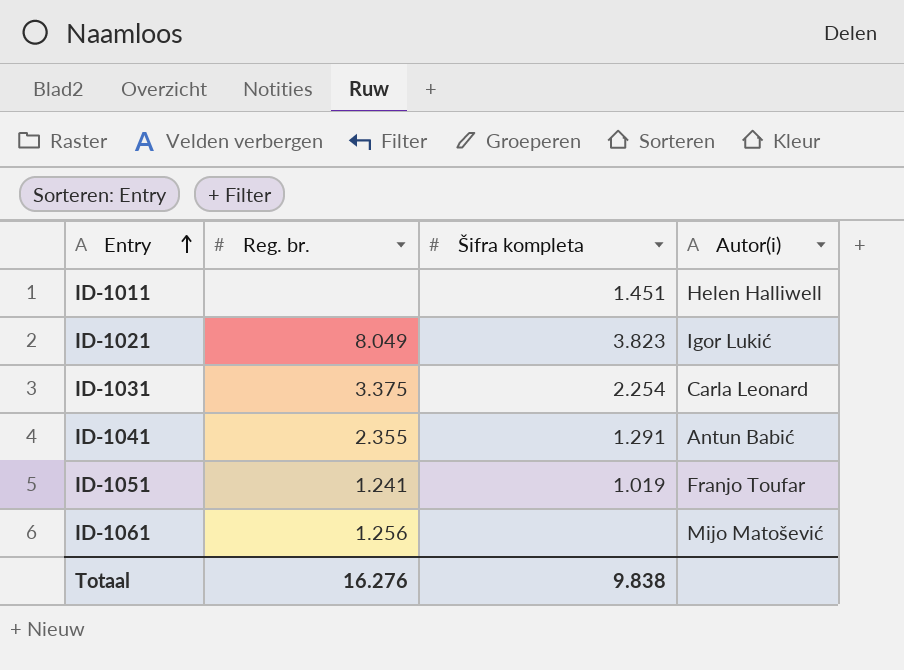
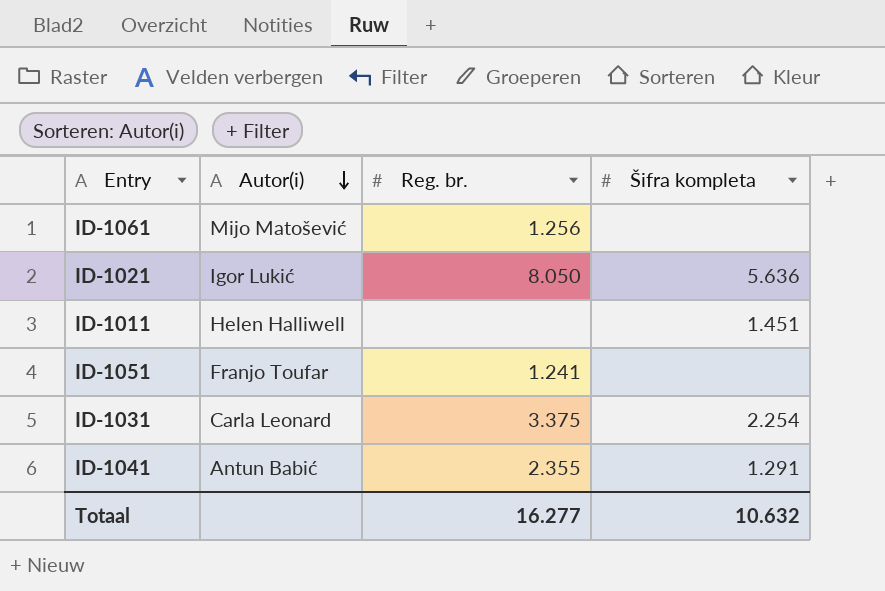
row order: Entry ascending -> Autor(i) descending
column Autor(i) | position: 4 -> 2
ID-1021 | Reg. br.: 8.049 -> 8.050
ID-1021 | Šifra kompleta: 3.823 -> 5.636
ID-1051 | Šifra kompleta: 1.019 -> none
Totaal | Reg. br.: 16.276 -> 16.277
Totaal | Šifra kompleta: 9.838 -> 10.632

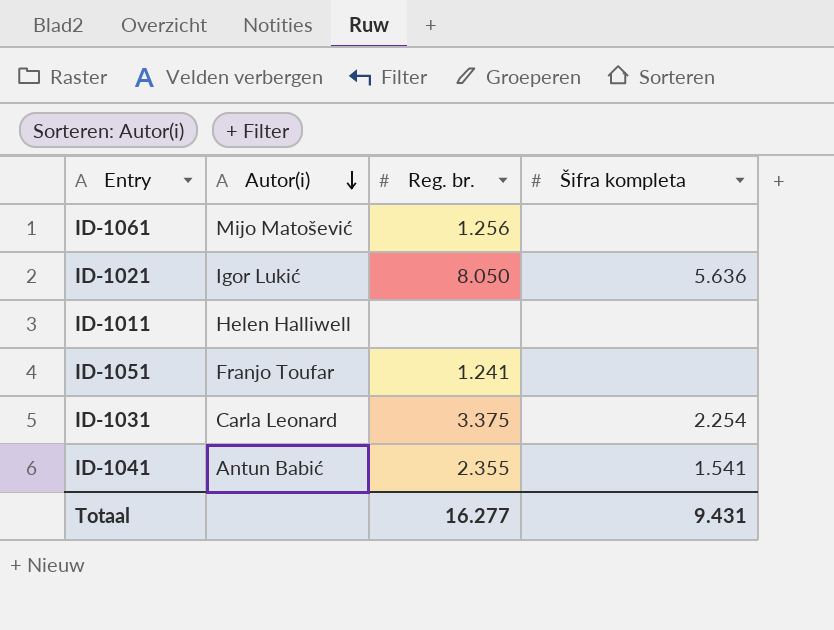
ID-1011 | Šifra kompleta: 1.451 -> none
ID-1041 | Šifra kompleta: 1.291 -> 1.541
Totaal | Šifra kompleta: 10.632 -> 9.431

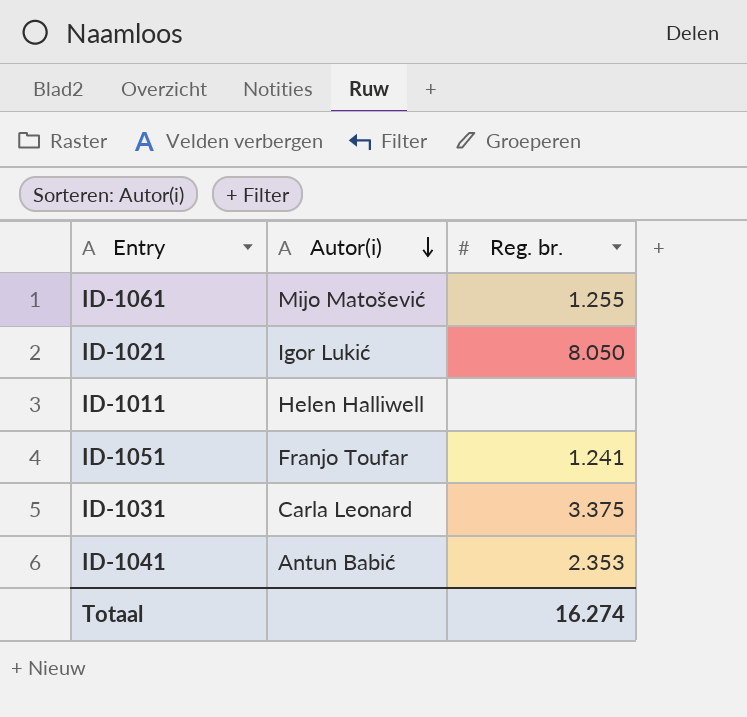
column Šifra kompleta | position: 4 -> none
ID-1061 | Reg. br.: 1.256 -> 1.255
ID-1041 | Reg. br.: 2.355 -> 2.353
Totaal | Reg. br.: 16.277 -> 16.274

